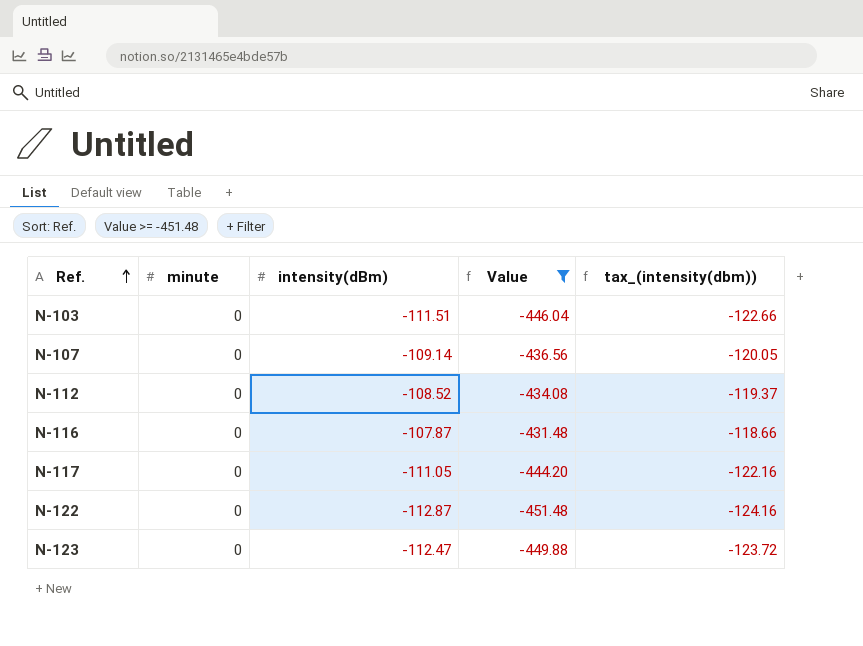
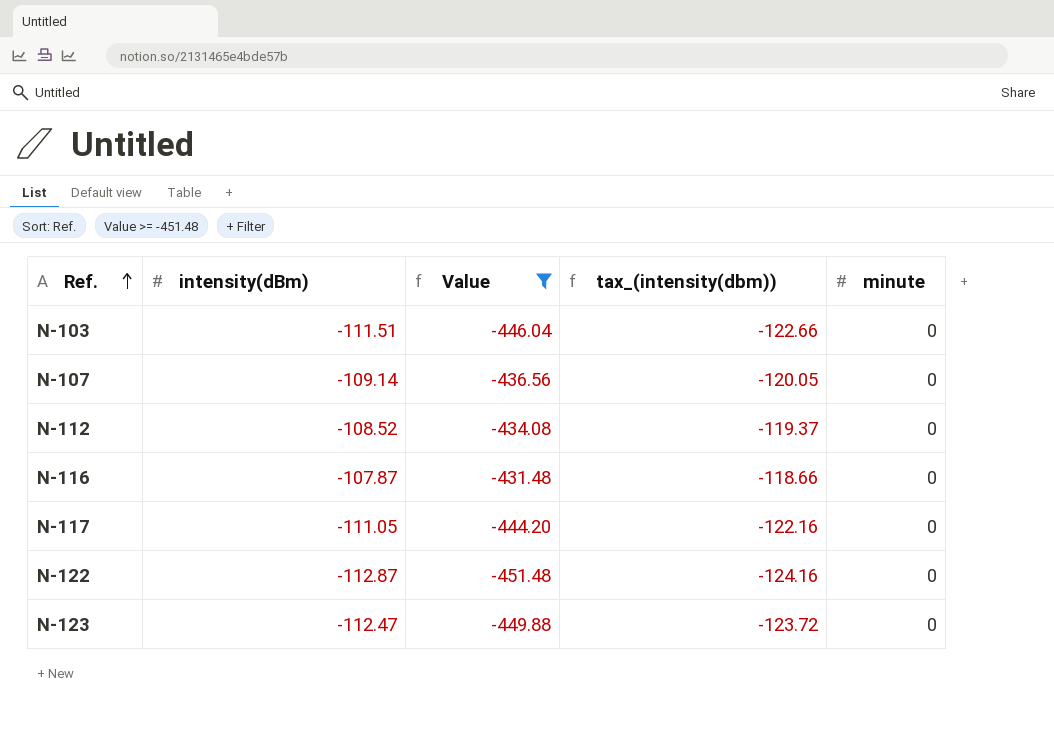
column minute | position: 2 -> 5

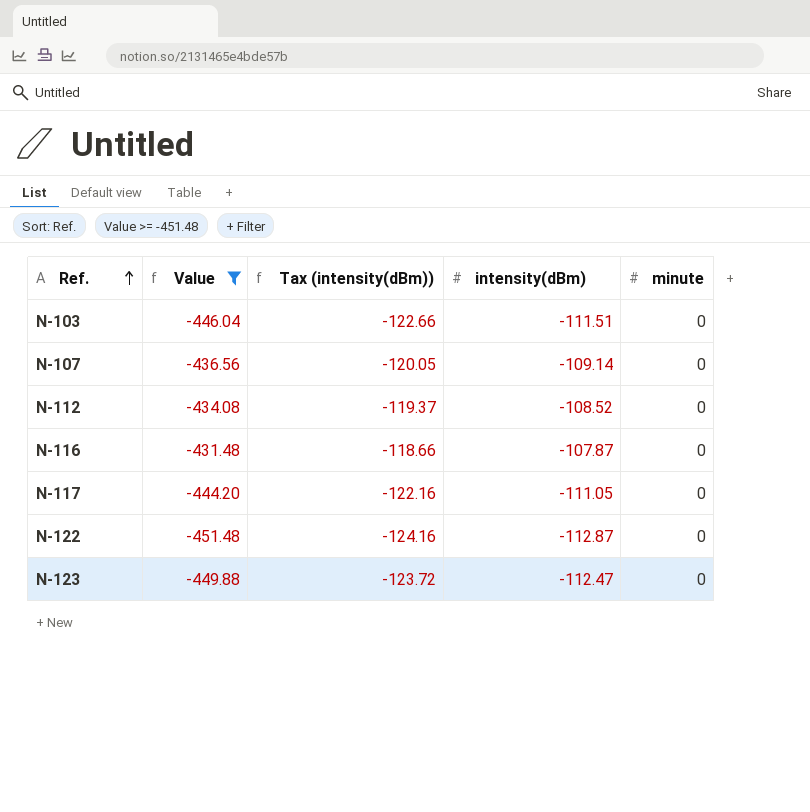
column name: tax_(intensity(dbm)) -> Tax (intensity(dBm))
column intensity(dBm) | position: 2 -> 4

